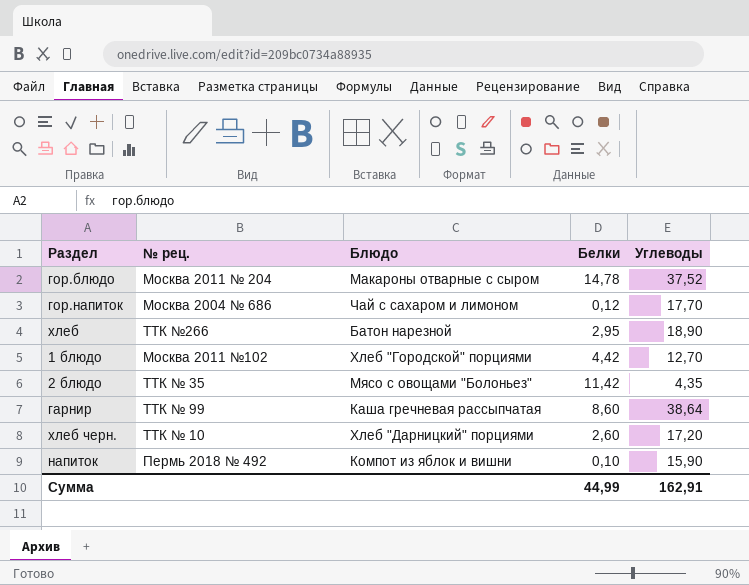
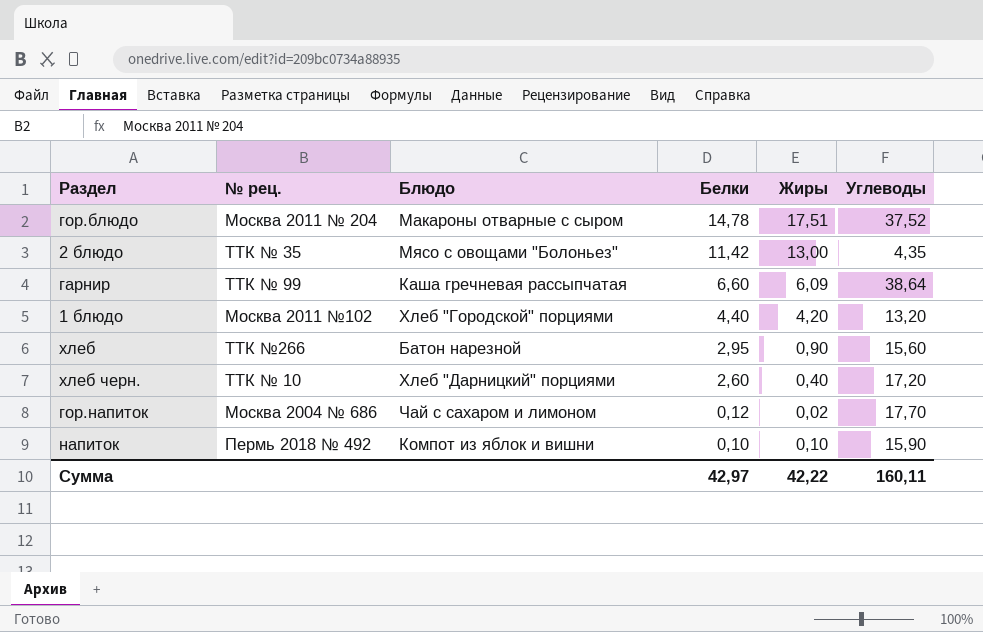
row order: none -> Белки descending
column Жиры | position: none -> 5
гарнир | Белки: 8,60 -> 6,60
1 блюдо | Белки: 4,42 -> 4,40
1 блюдо | Углеводы: 12,70 -> 13,20
хлеб | Углеводы: 18,90 -> 15,60
Сумма | Белки: 44,99 -> 42,97
Сумма | Углеводы: 162,91 -> 160,11

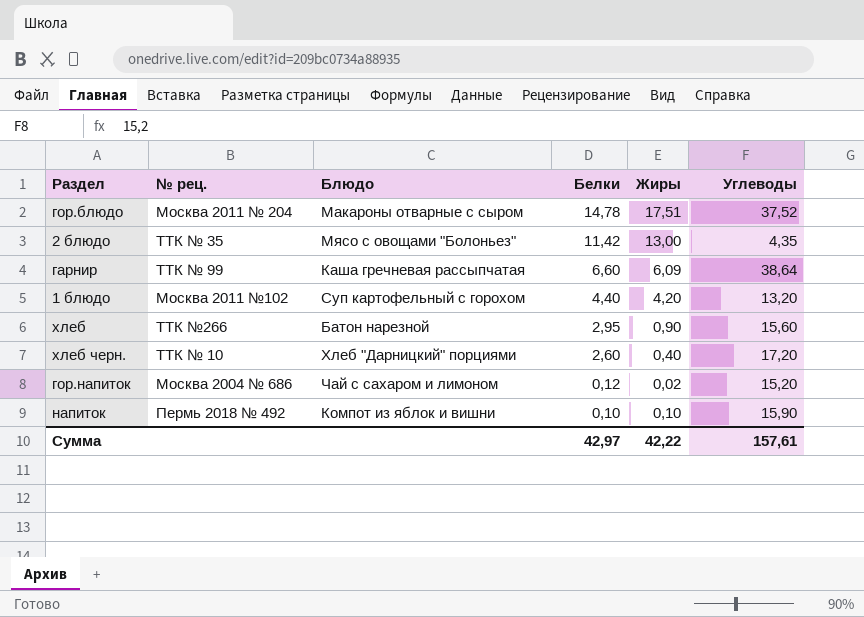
1 блюдо | Блюдо: Хлеб "Городской" порциями -> Суп картофельный с горохом
гор.напиток | Углеводы: 17,70 -> 15,20
Сумма | Углеводы: 160,11 -> 157,61

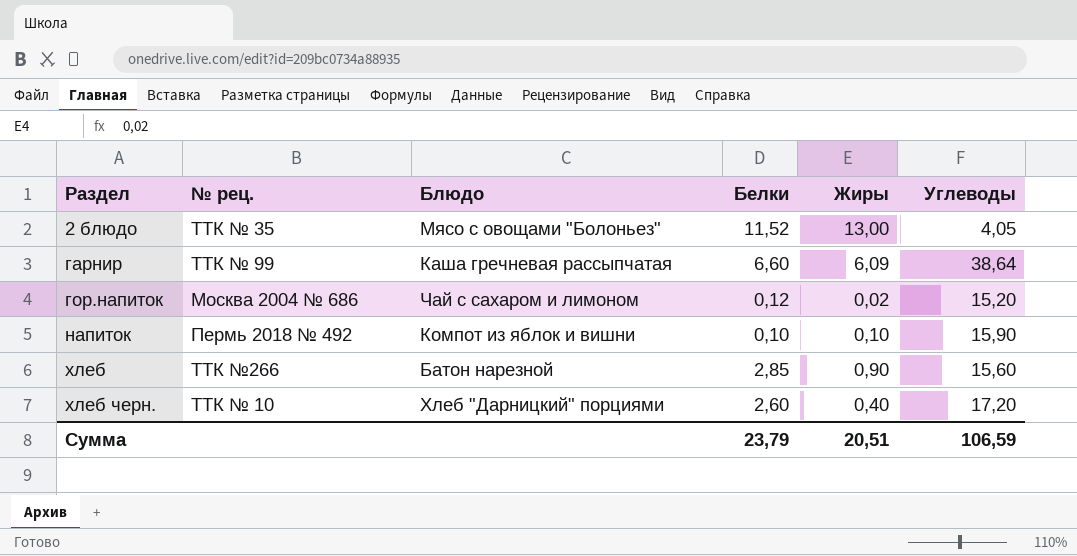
row order: Белки descending -> Раздел ascending
row гор.блюдо: Москва 2011 № 204 | Макароны отварные с сыром | 14,78 | 17,51 | 37,52 -> none
row 1 блюдо: Москва 2011 №102 | Суп картофельный с горохом | 4,40 | 4,20 | 13,20 -> none
2 блюдо | Белки: 11,42 -> 11,52
2 блюдо | Углеводы: 4,35 -> 4,05
хлеб | Белки: 2,95 -> 2,85
Сумма | Белки: 42,97 -> 23,79
Сумма | Жиры: 42,22 -> 20,51
Сумма | Углеводы: 157,61 -> 106,59

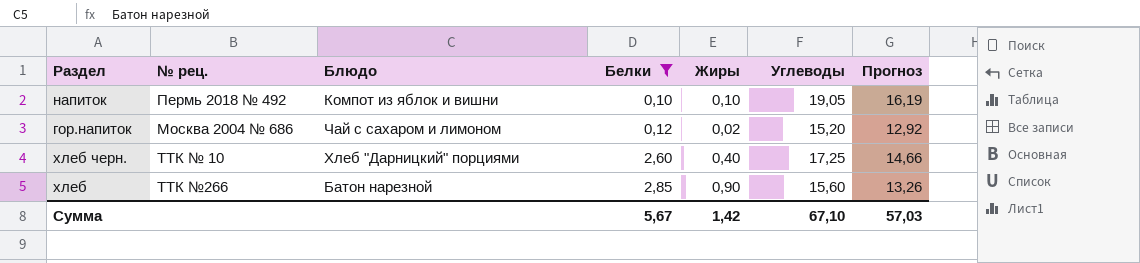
filter: none -> Белки <= 2,85
row order: Раздел ascending -> Белки ascending
column Прогноз | formula: none -> [Углеводы] * 0,85
напиток | Углеводы: 15,90 -> 19,05
хлеб черн. | Углеводы: 17,20 -> 17,25
Сумма | Белки: 23,79 -> 5,67
Сумма | Жиры: 20,51 -> 1,42
Сумма | Углеводы: 106,59 -> 67,10

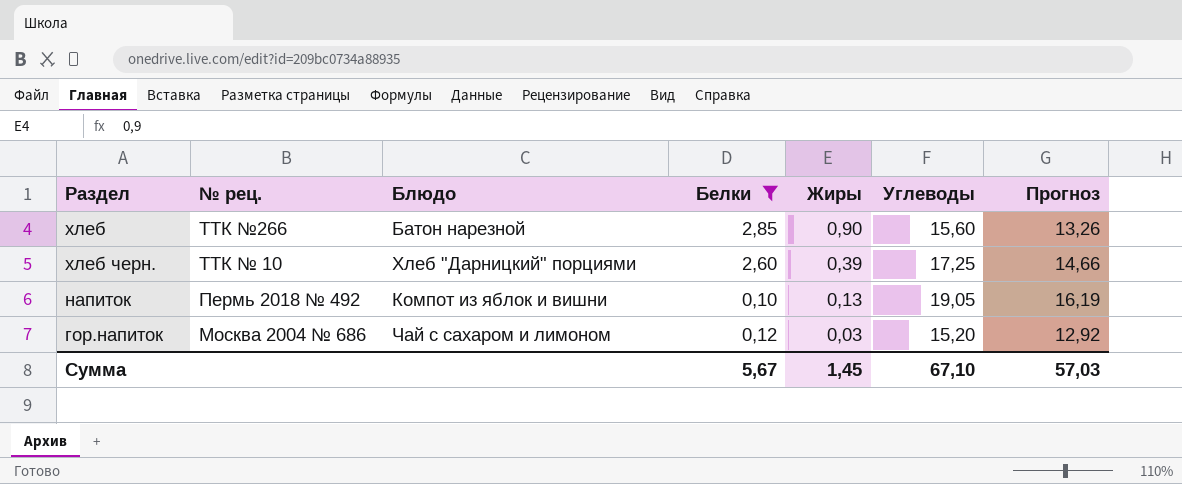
row order: Белки ascending -> Жиры descending
хлеб черн. | Жиры: 0,40 -> 0,39
напиток | Жиры: 0,10 -> 0,13
гор.напиток | Жиры: 0,02 -> 0,03
Сумма | Жиры: 1,42 -> 1,45

